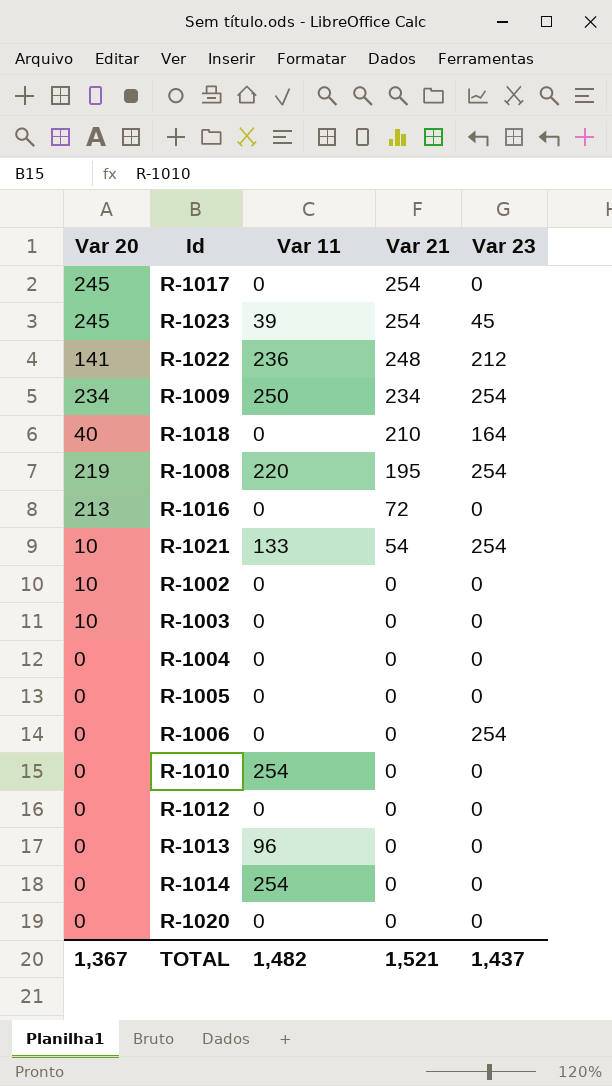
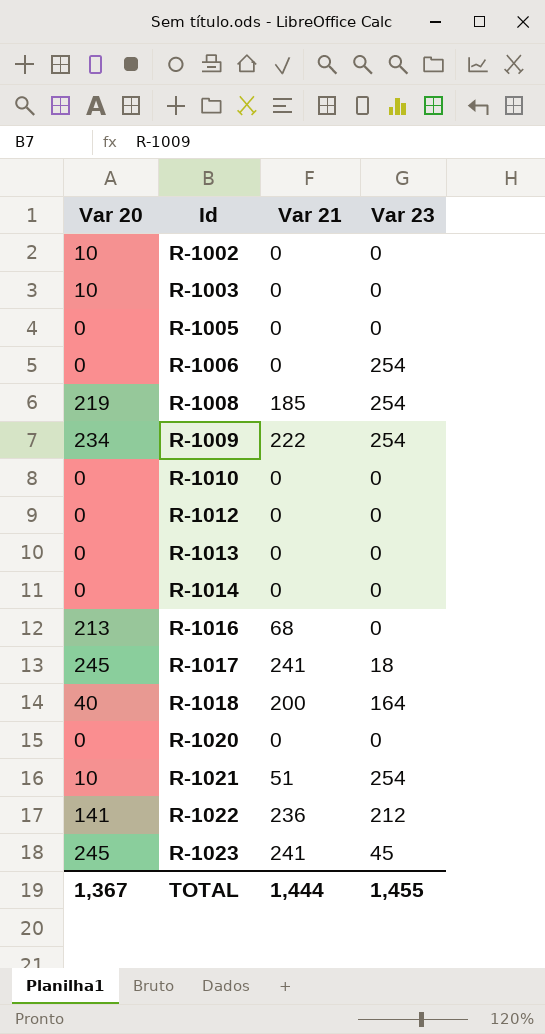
row order: Var 21 descending -> Id ascending
column Var 11 | position: 3 -> none
row R-1004: 0 | 0 | 0 | 0 -> none
R-1008 | Var 21: 195 -> 185
R-1009 | Var 21: 234 -> 222
R-1016 | Var 21: 72 -> 68
R-1017 | Var 21: 254 -> 241
R-1017 | Var 23: 0 -> 18
R-1018 | Var 21: 210 -> 200
R-1021 | Var 21: 54 -> 51
R-1022 | Var 21: 248 -> 236
R-1023 | Var 21: 254 -> 241
TOTAL | Var 21: 1,521 -> 1,444
TOTAL | Var 23: 1,437 -> 1,455

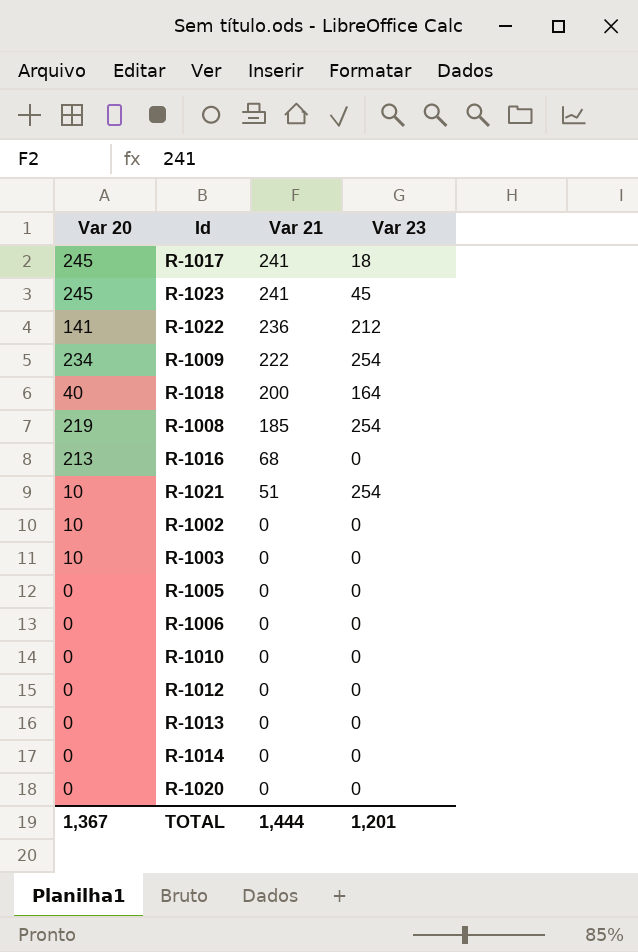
row order: Id ascending -> Var 21 descending
R-1006 | Var 23: 254 -> 0
TOTAL | Var 23: 1,455 -> 1,201

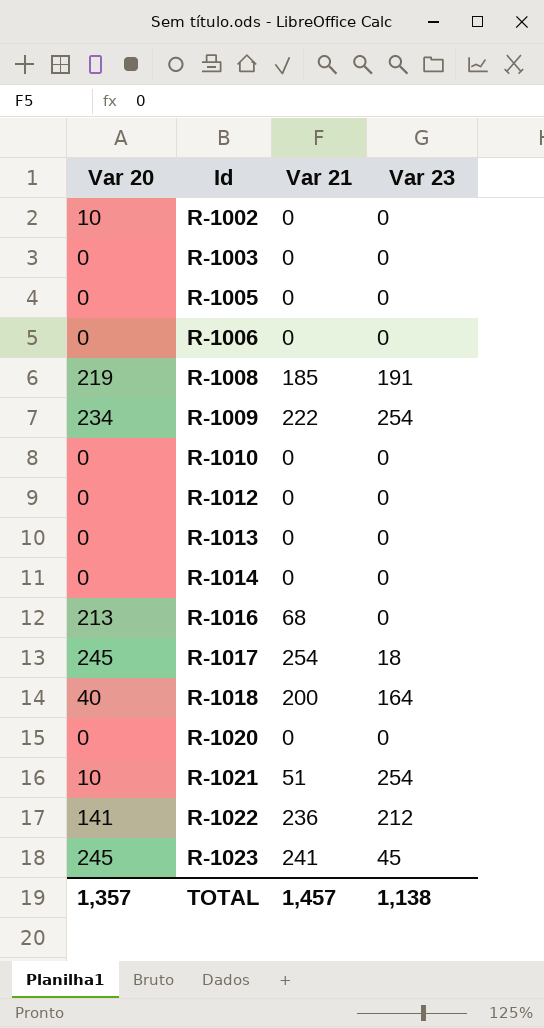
row order: Var 21 descending -> Id ascending
R-1003 | Var 20: 10 -> 0
R-1008 | Var 23: 254 -> 191
R-1017 | Var 21: 241 -> 254
TOTAL | Var 20: 1,367 -> 1,357
TOTAL | Var 21: 1,444 -> 1,457
TOTAL | Var 23: 1,201 -> 1,138

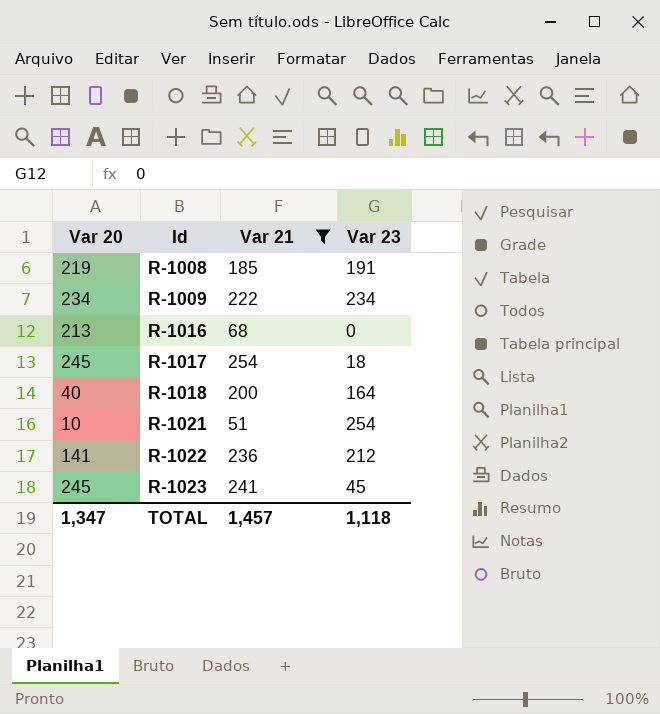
filter: none -> Var 21 != 0
R-1009 | Var 23: 254 -> 234
TOTAL | Var 20: 1,357 -> 1,347
TOTAL | Var 23: 1,138 -> 1,118

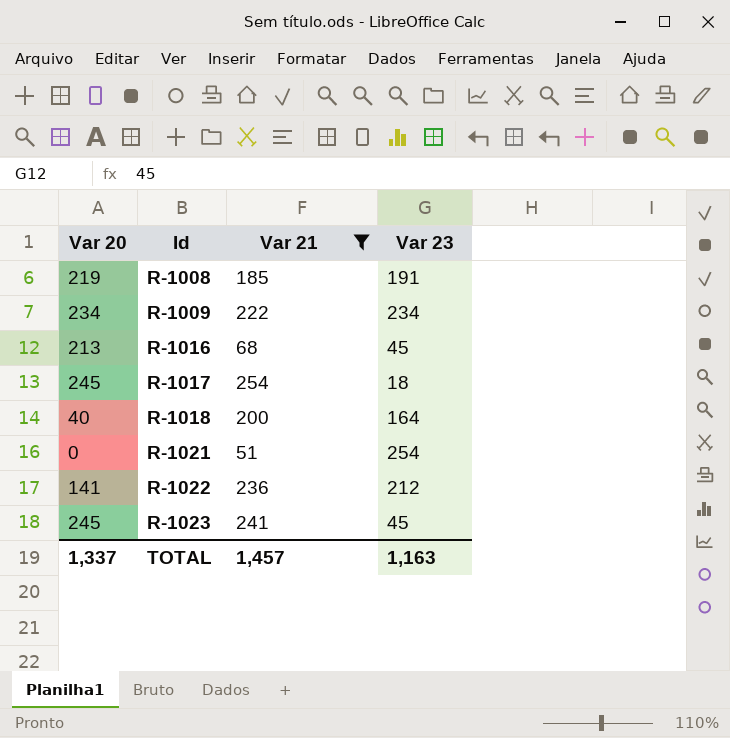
R-1016 | Var 23: 0 -> 45
R-1021 | Var 20: 10 -> 0
TOTAL | Var 20: 1,347 -> 1,337
TOTAL | Var 23: 1,118 -> 1,163

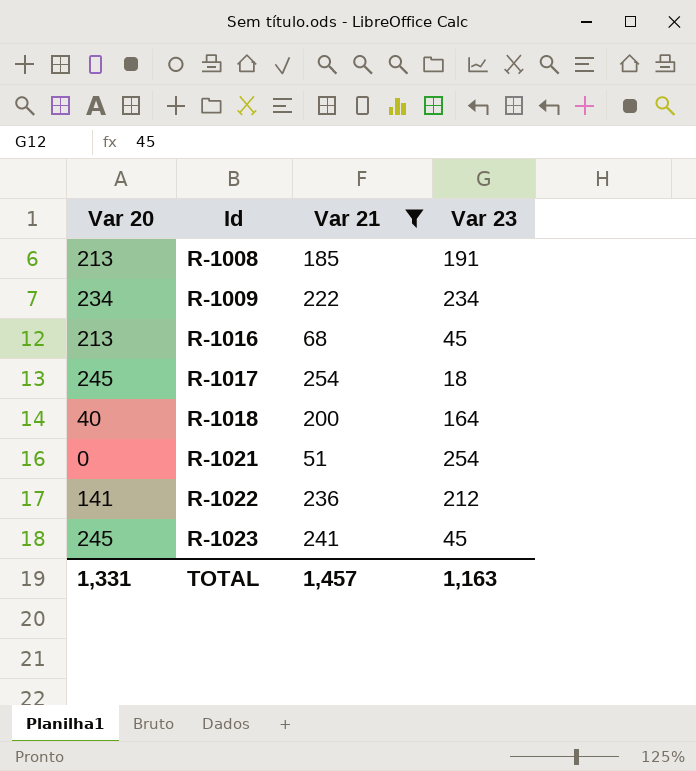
R-1008 | Var 20: 219 -> 213
TOTAL | Var 20: 1,337 -> 1,331

